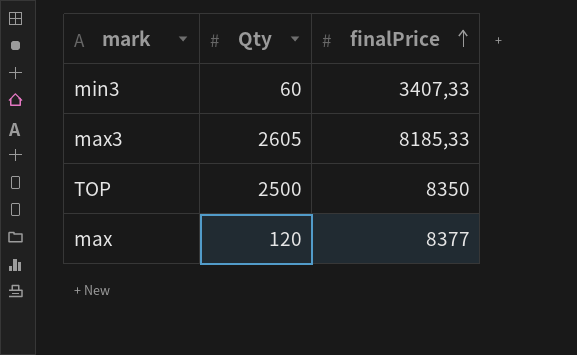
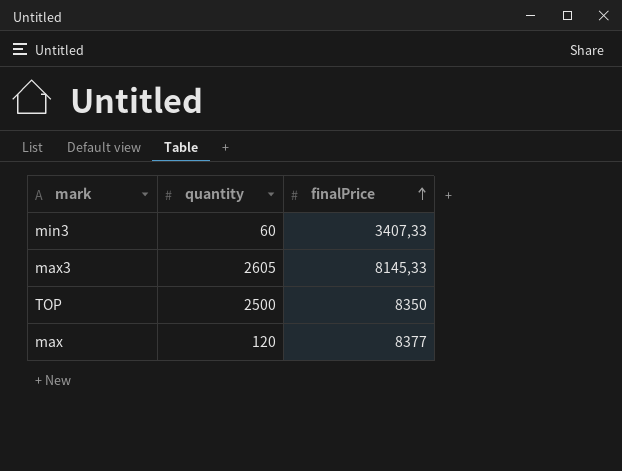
column name: Qty -> quantity
max3 | finalPrice: 8185,33 -> 8145,33

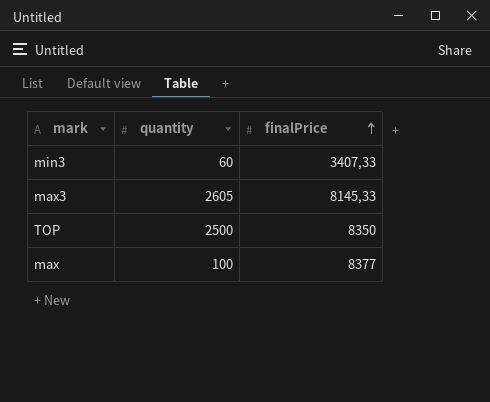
max | quantity: 120 -> 100

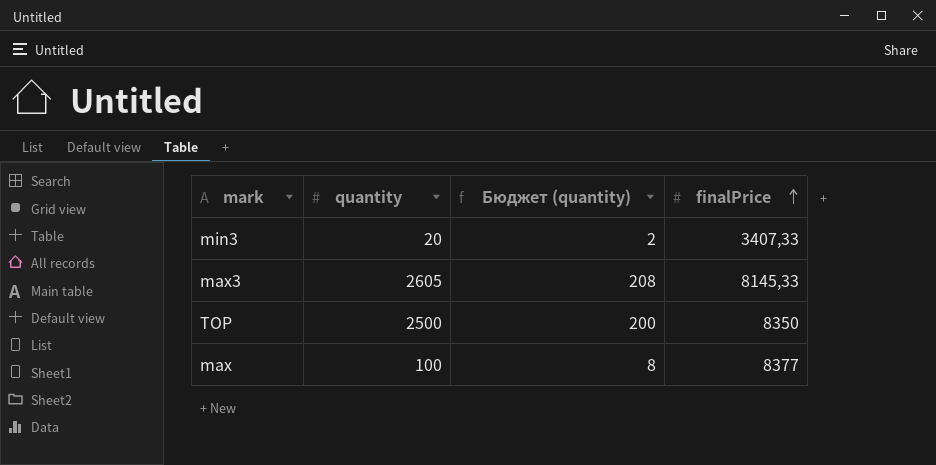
column Бюджет (quantity) | formula: none -> [quantity] * 0,08
min3 | quantity: 60 -> 20

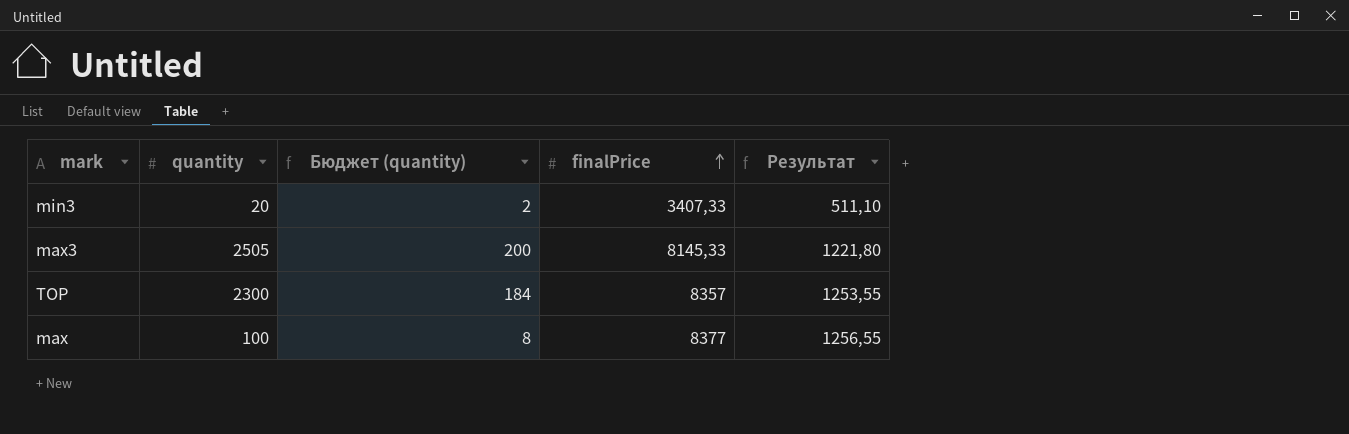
column Результат | formula: none -> [finalPrice] * 0,15
max3 | quantity: 2605 -> 2505
max3 | Бюджет (quantity): 208 -> 200
TOP | quantity: 2500 -> 2300
TOP | Бюджет (quantity): 200 -> 184
TOP | finalPrice: 8350 -> 8357

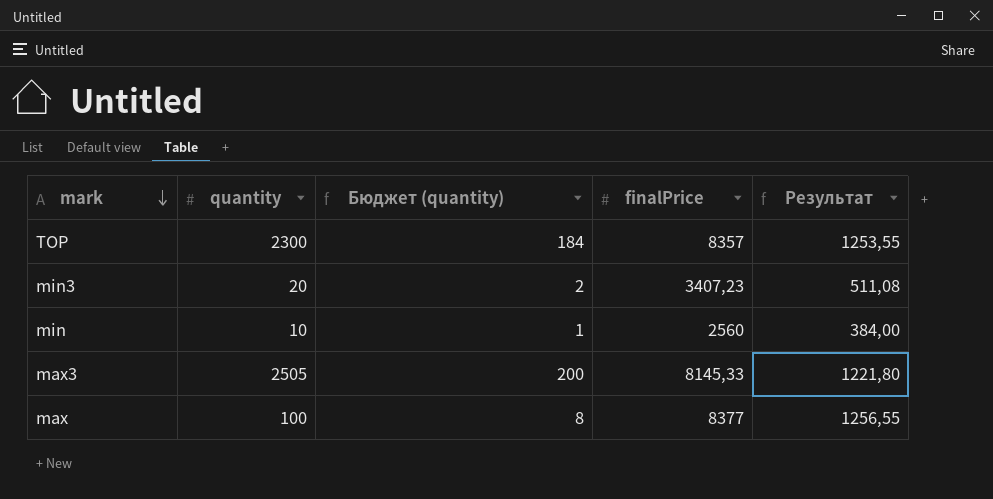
row order: finalPrice ascending -> mark descending
min3 | finalPrice: 3407,33 -> 3407,23
min3 | Результат: 511,10 -> 511,08
row min: none -> 10 | 1 | 2560 | 384,00

